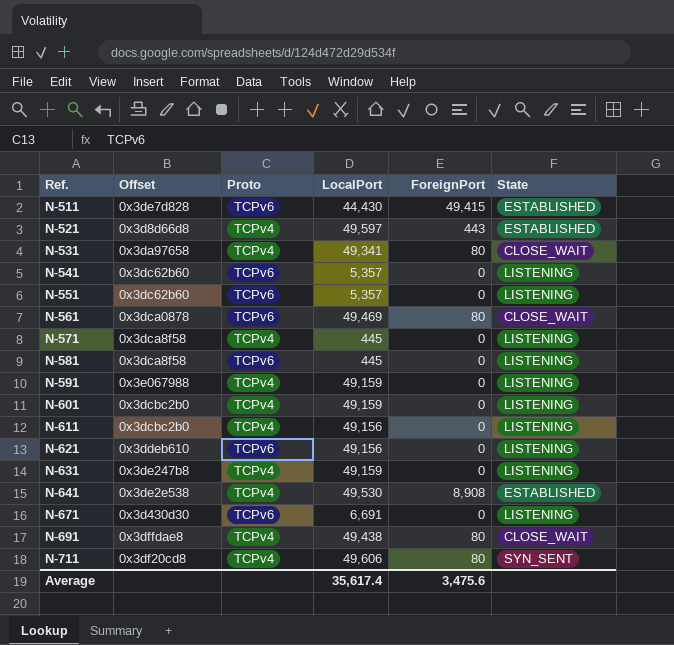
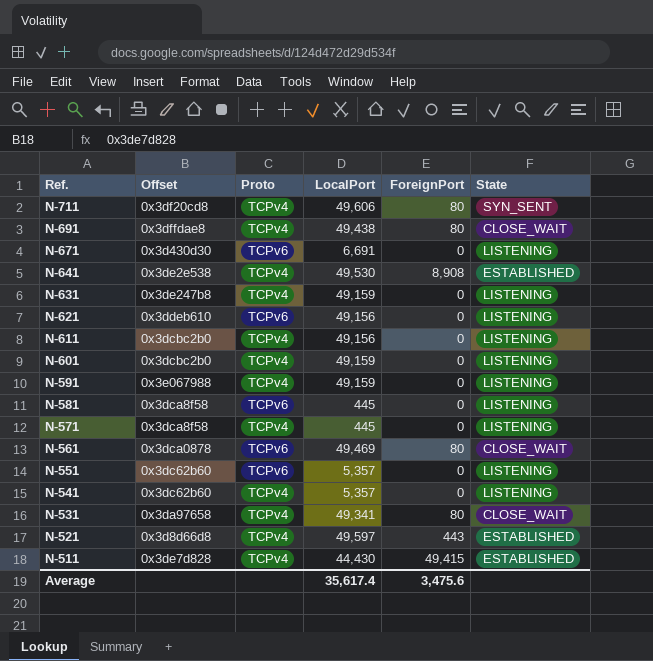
row order: Ref. ascending -> Ref. descending
N-541 | Proto: TCPv6 -> TCPv4
N-511 | Proto: TCPv6 -> TCPv4

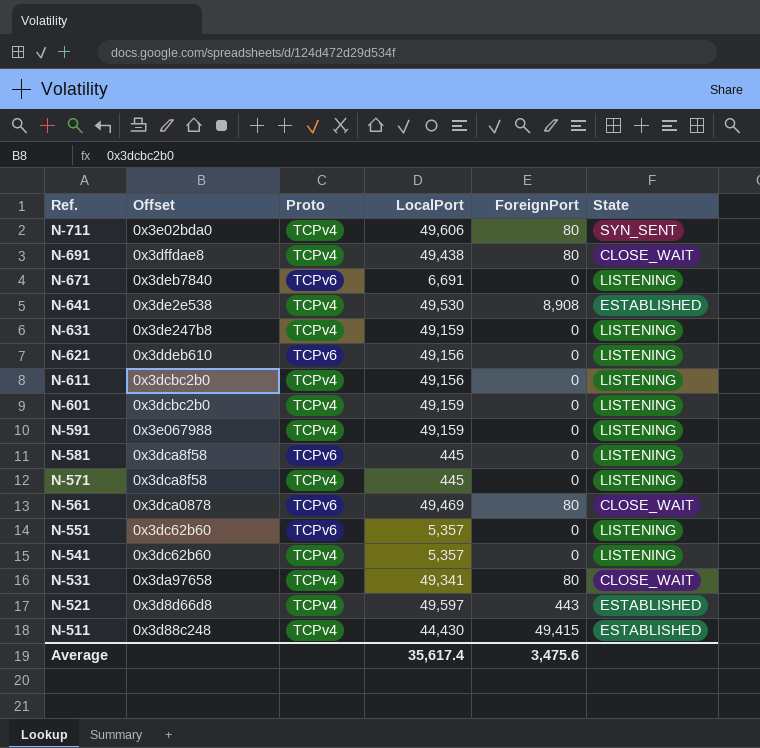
N-711 | Offset: 0x3df20cd8 -> 0x3e02bda0
N-671 | Offset: 0x3d430d30 -> 0x3deb7840
N-511 | Offset: 0x3de7d828 -> 0x3d88c248

